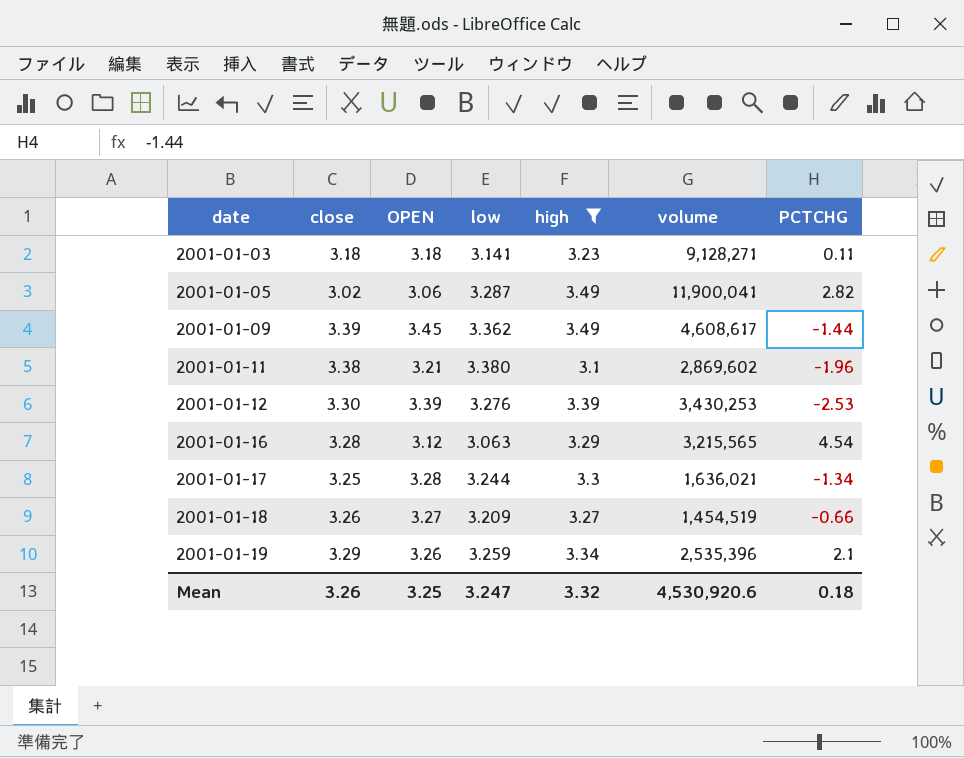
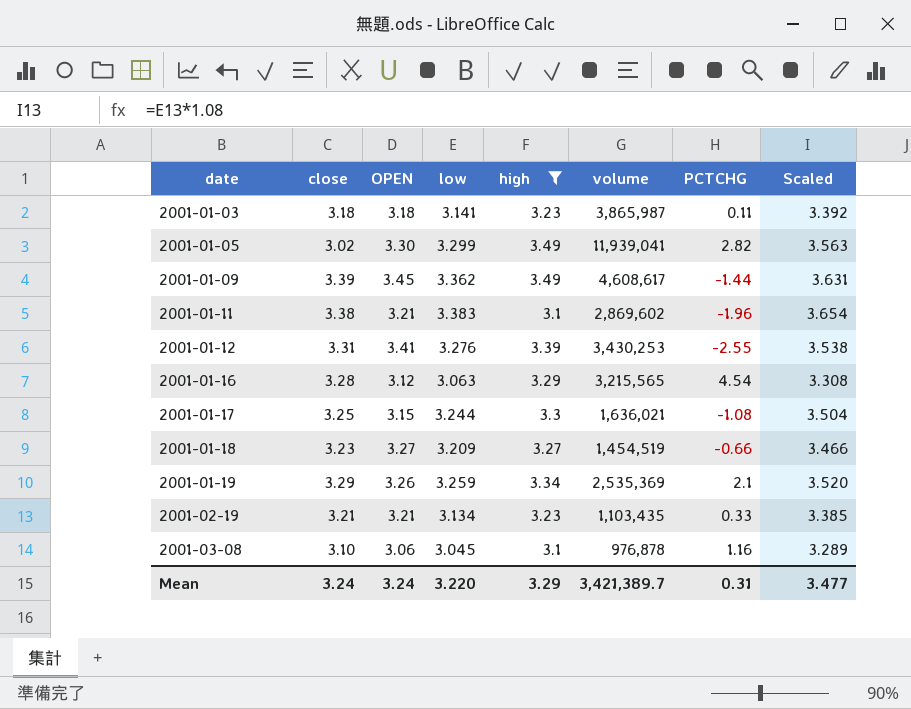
column Scaled | formula: none -> [low] * 1.08
2001-01-03 | volume: 9,128,271 -> 3,865,987
2001-01-05 | OPEN: 3.06 -> 3.30
2001-01-05 | low: 3.287 -> 3.299
2001-01-05 | volume: 11,900,041 -> 11,939,041
2001-01-11 | low: 3.380 -> 3.383
2001-01-12 | close: 3.30 -> 3.31
2001-01-12 | OPEN: 3.39 -> 3.41
2001-01-12 | PCTCHG: -2.53 -> -2.55
2001-01-17 | OPEN: 3.28 -> 3.15
2001-01-17 | PCTCHG: -1.34 -> -1.08
2001-01-18 | close: 3.26 -> 3.23
2001-01-19 | volume: 2,535,396 -> 2,535,369
row 2001-02-19: none -> 3.21 | 3.21 | 3.134 | 3.23 | 1,103,435 | 0.33 | 3.385
row 2001-03-08: none -> 3.10 | 3.06 | 3.045 | 3.1 | 976,878 | 1.16 | 3.289
Mean | close: 3.26 -> 3.24
Mean | OPEN: 3.25 -> 3.24
Mean | low: 3.247 -> 3.220
Mean | high: 3.32 -> 3.29
Mean | volume: 4,530,920.6 -> 3,421,389.7
Mean | PCTCHG: 0.18 -> 0.31

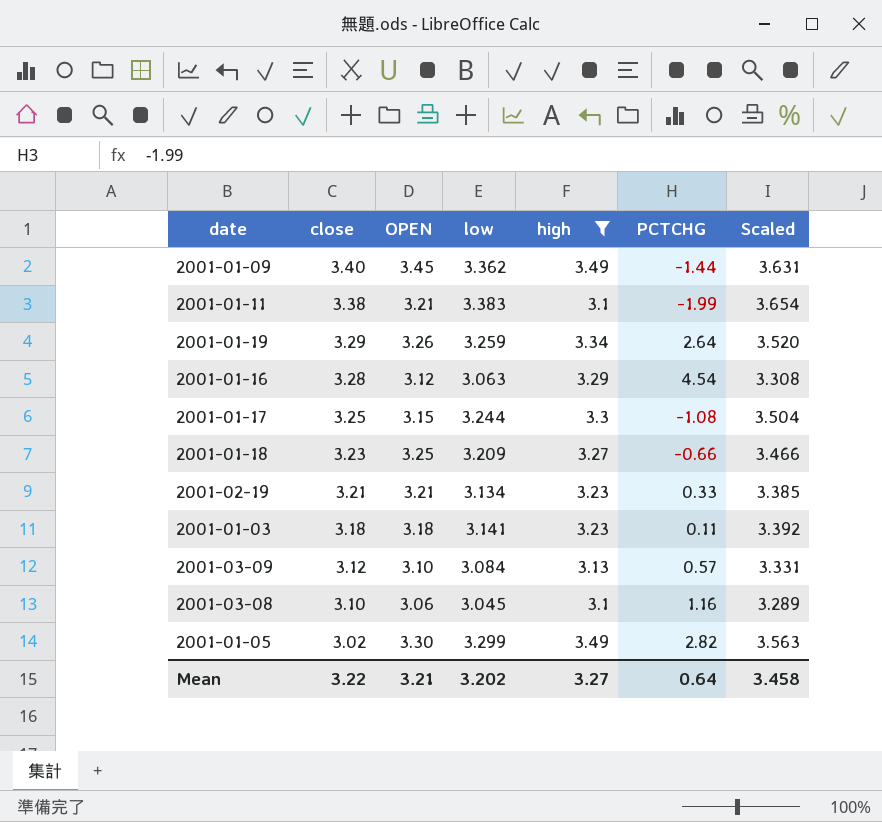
row order: date ascending -> close descending
column volume | position: 6 -> none
row 2001-01-12: 3.31 | 3.41 | 3.276 | 3.39 | 3,430,253 | -2.55 | 3.538 -> none
2001-01-09 | close: 3.39 -> 3.40
2001-01-11 | PCTCHG: -1.96 -> -1.99
2001-01-19 | PCTCHG: 2.1 -> 2.64
2001-01-18 | OPEN: 3.27 -> 3.25
row 2001-03-09: none -> 3.12 | 3.10 | 3.084 | 3.13 | 0.57 | 3.331
Mean | close: 3.24 -> 3.22
Mean | OPEN: 3.24 -> 3.21
Mean | low: 3.220 -> 3.202
Mean | high: 3.29 -> 3.27
Mean | PCTCHG: 0.31 -> 0.64
Mean | Scaled: 3.477 -> 3.458

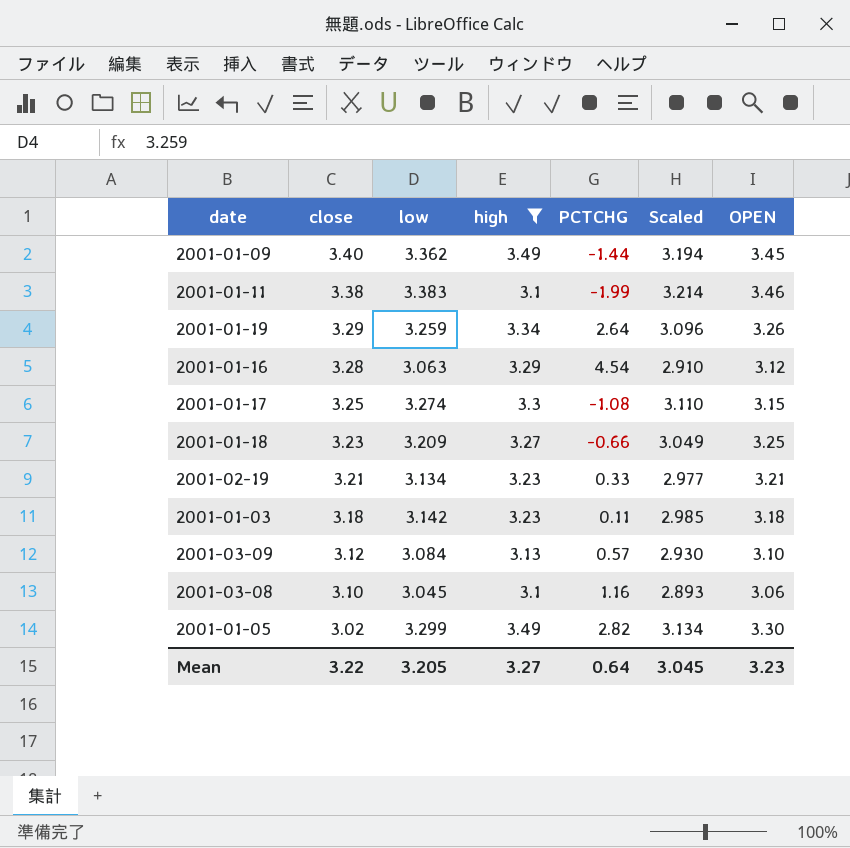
column Scaled | formula: [low] * 1.08 -> [low] * 0.95
column OPEN | position: 3 -> 7
2001-01-11 | OPEN: 3.21 -> 3.46
2001-01-17 | low: 3.244 -> 3.274
2001-01-03 | low: 3.141 -> 3.142
Mean | low: 3.202 -> 3.205
Mean | Scaled: 3.458 -> 3.045
Mean | OPEN: 3.21 -> 3.23

